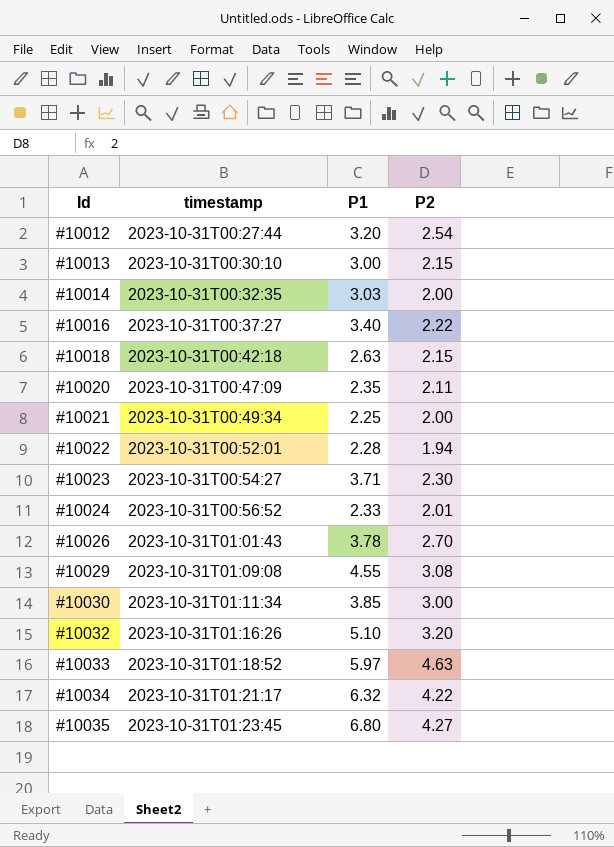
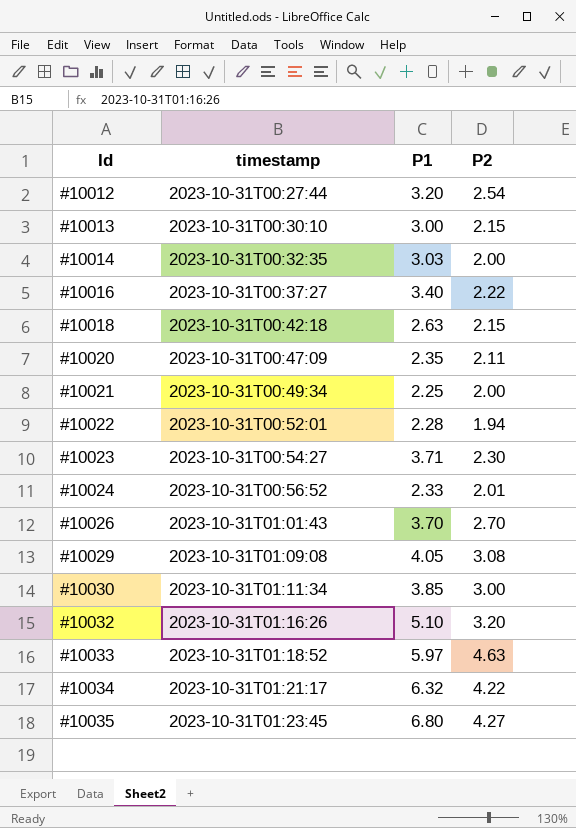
#10026 | P1: 3.78 -> 3.70
#10029 | P1: 4.55 -> 4.05

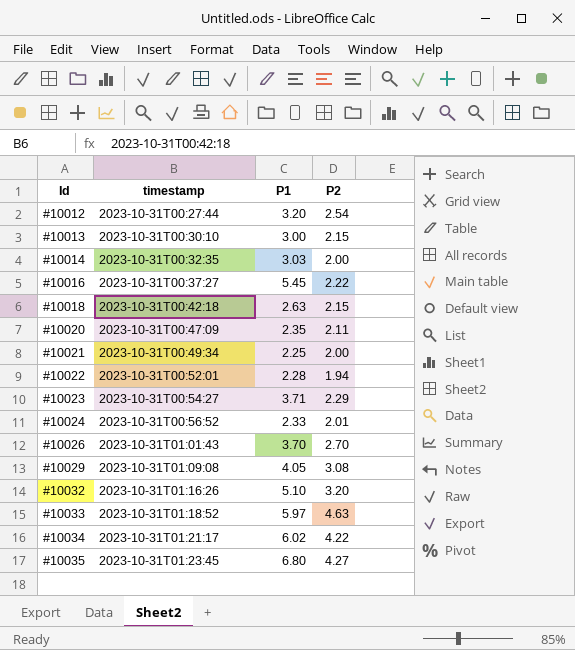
row #10030: 2023-10-31T01:11:34 | 3.85 | 3.00 -> none
#10016 | P1: 3.40 -> 5.45
#10023 | P2: 2.30 -> 2.29
#10034 | P1: 6.32 -> 6.02

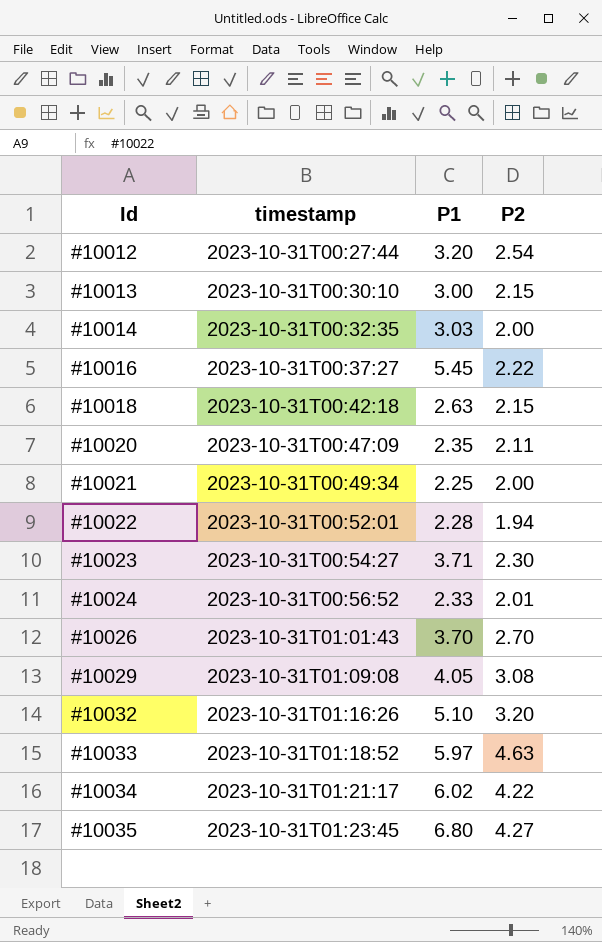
#10023 | P2: 2.29 -> 2.30

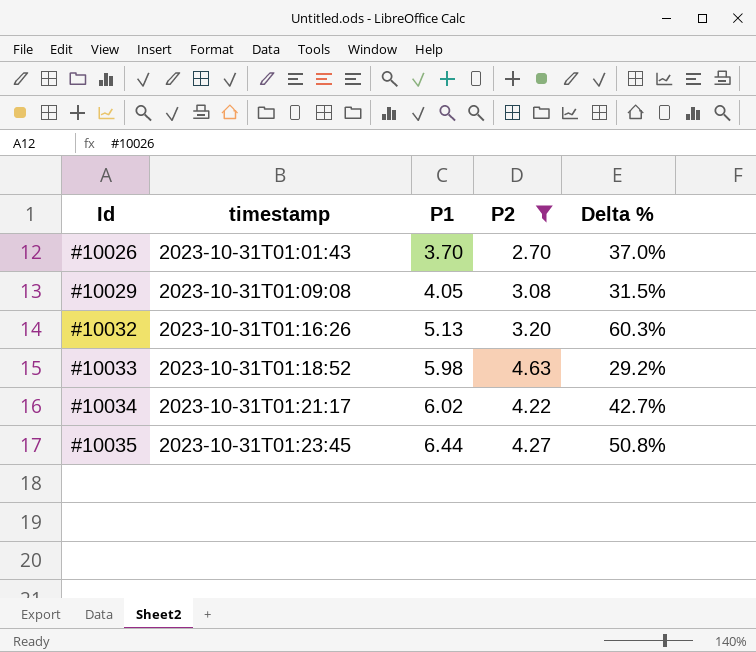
filter: none -> P2 >= 2.70
column Delta % | formula: none -> ([P1] - [P2]) / [P2]
#10032 | P1: 5.10 -> 5.13
#10033 | P1: 5.97 -> 5.98
#10035 | P1: 6.80 -> 6.44

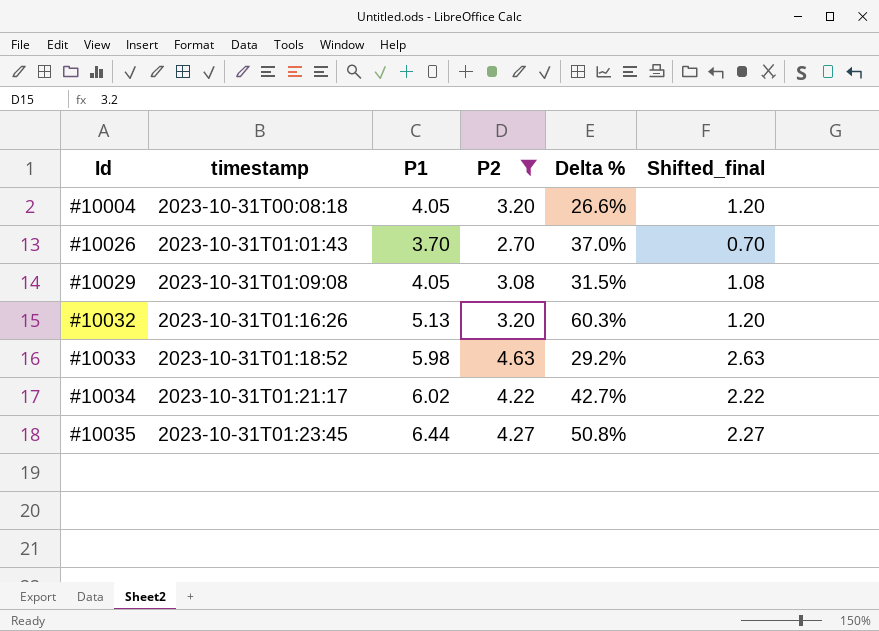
column Shifted_final | formula: none -> [P2] - 2
row #10004: none -> 2023-10-31T00:08:18 | 4.05 | 3.20 | 26.6% | 1.20

